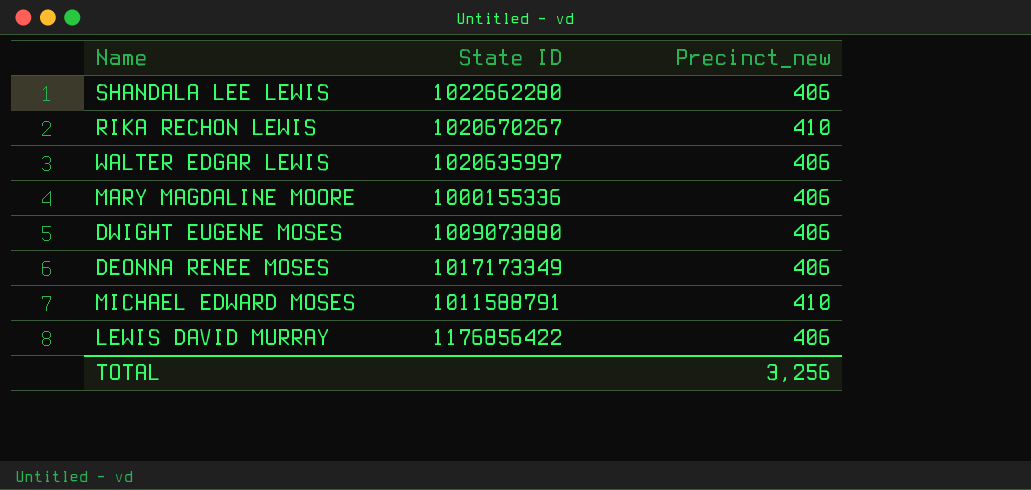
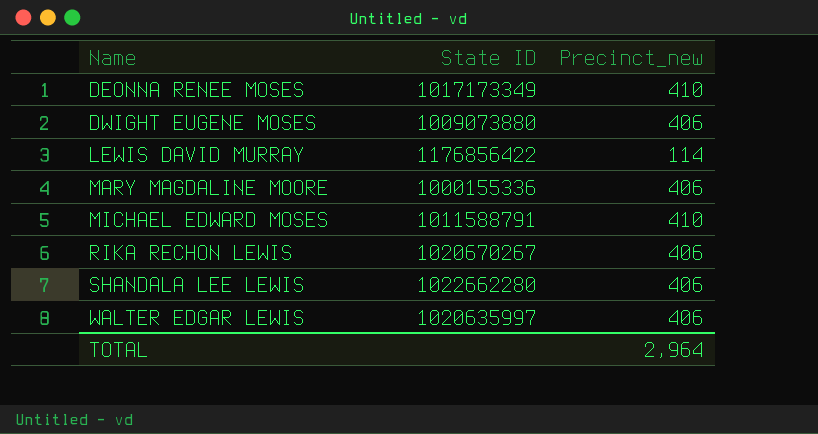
row order: none -> Name ascending
DEONNA RENEE MOSES | Precinct_new: 406 -> 410
LEWIS DAVID MURRAY | Precinct_new: 406 -> 114
RIKA RECHON LEWIS | Precinct_new: 410 -> 406
TOTAL | Precinct_new: 3,256 -> 2,964

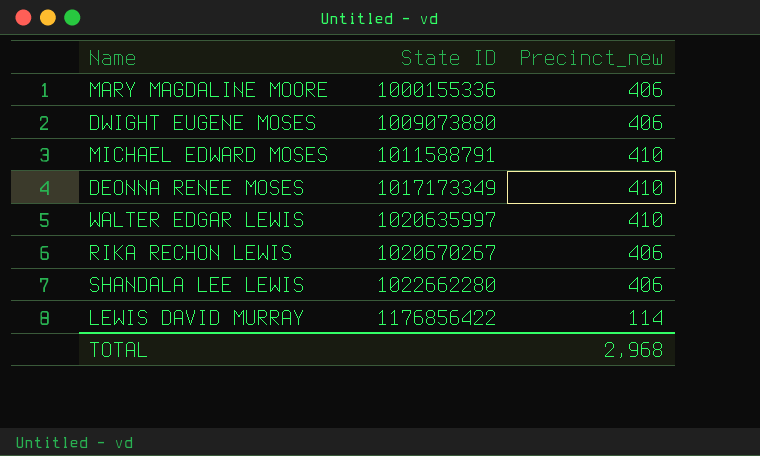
row order: Name ascending -> State ID ascending
WALTER EDGAR LEWIS | Precinct_new: 406 -> 410
TOTAL | Precinct_new: 2,964 -> 2,968

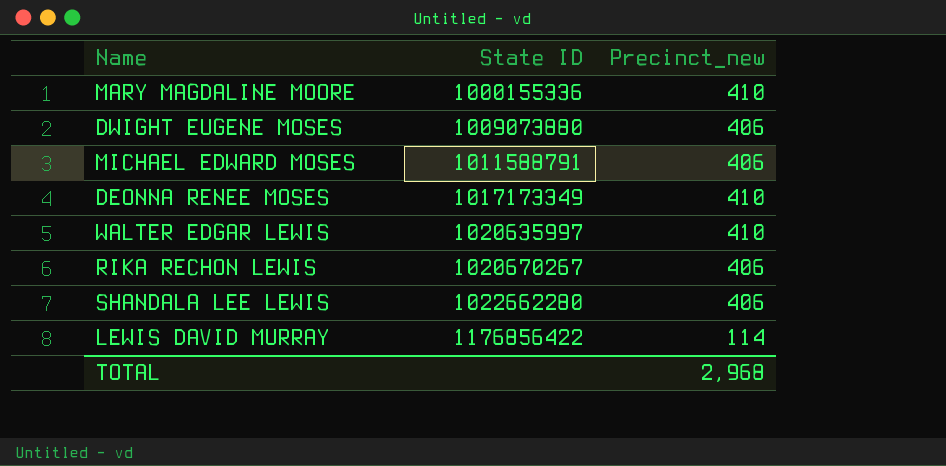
MARY MAGDALINE MOORE | Precinct_new: 406 -> 410
MICHAEL EDWARD MOSES | Precinct_new: 410 -> 406

